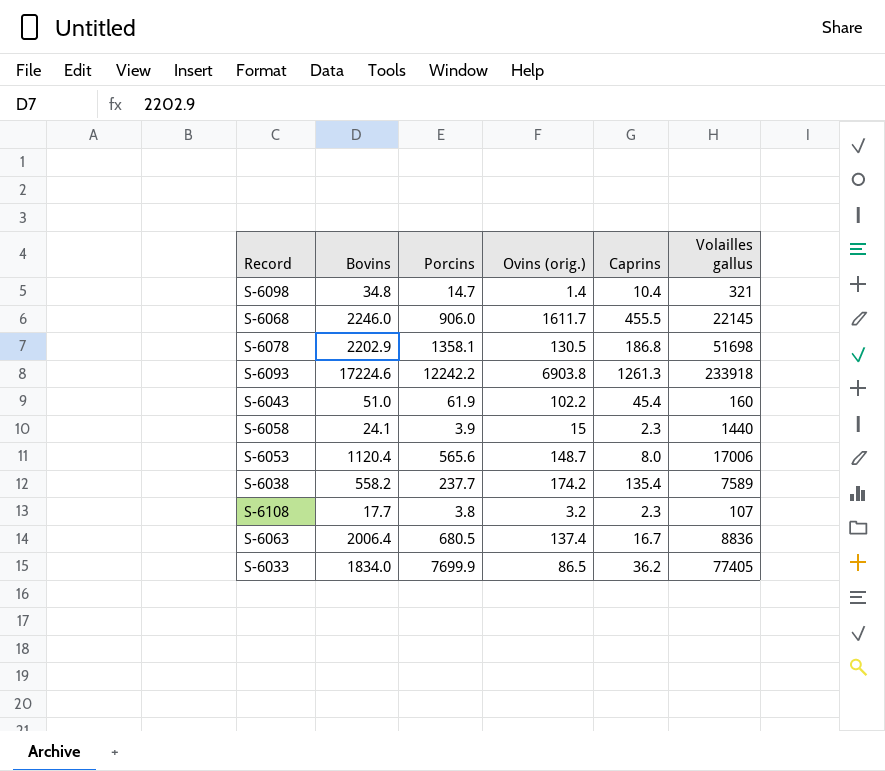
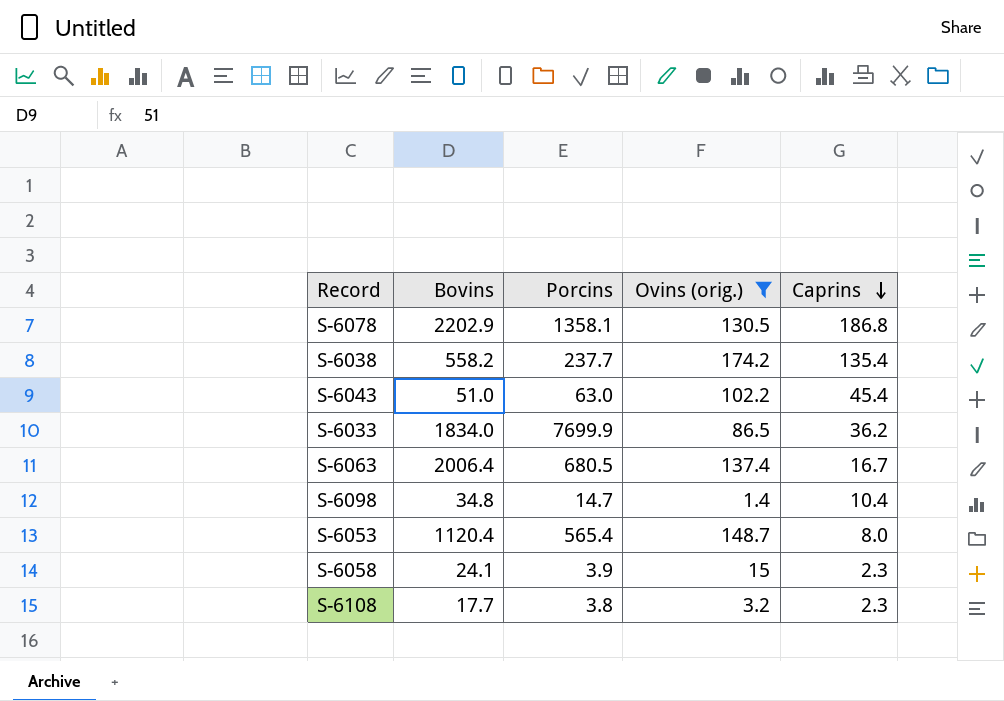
filter: none -> Ovins (orig.) <= 174.2
row order: none -> Caprins descending
column Volailles gallus | position: 6 -> none
S-6043 | Porcins: 61.9 -> 63.0
S-6053 | Porcins: 565.6 -> 565.4

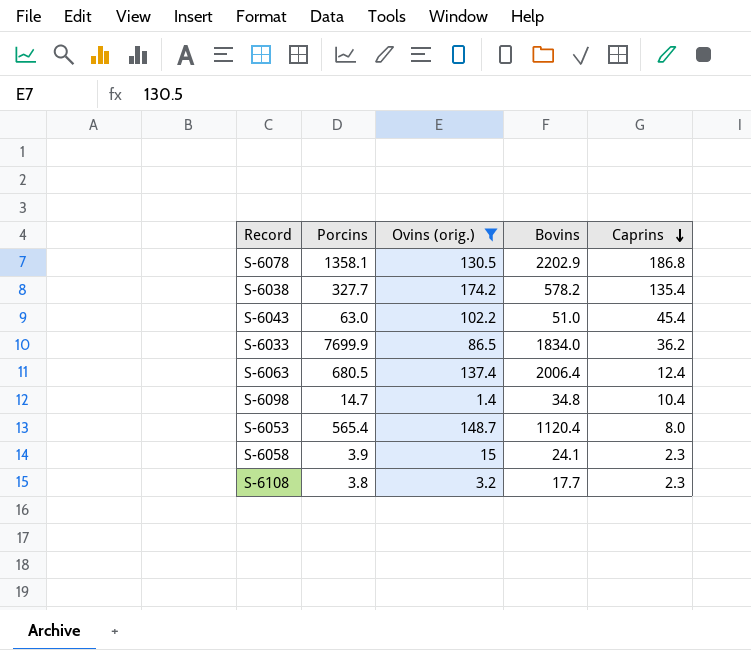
column Bovins | position: 2 -> 4
S-6038 | Porcins: 237.7 -> 327.7
S-6038 | Bovins: 558.2 -> 578.2
S-6063 | Caprins: 16.7 -> 12.4

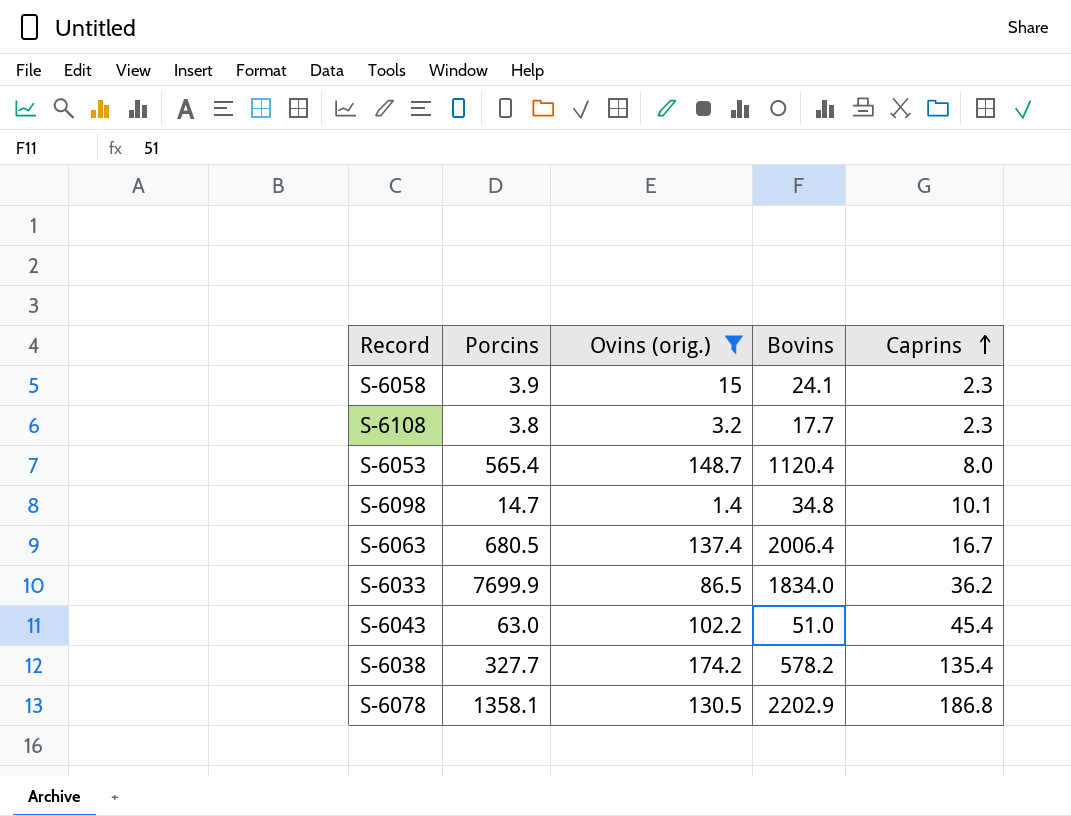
row order: Caprins descending -> Caprins ascending
S-6098 | Caprins: 10.4 -> 10.1
S-6063 | Caprins: 12.4 -> 16.7

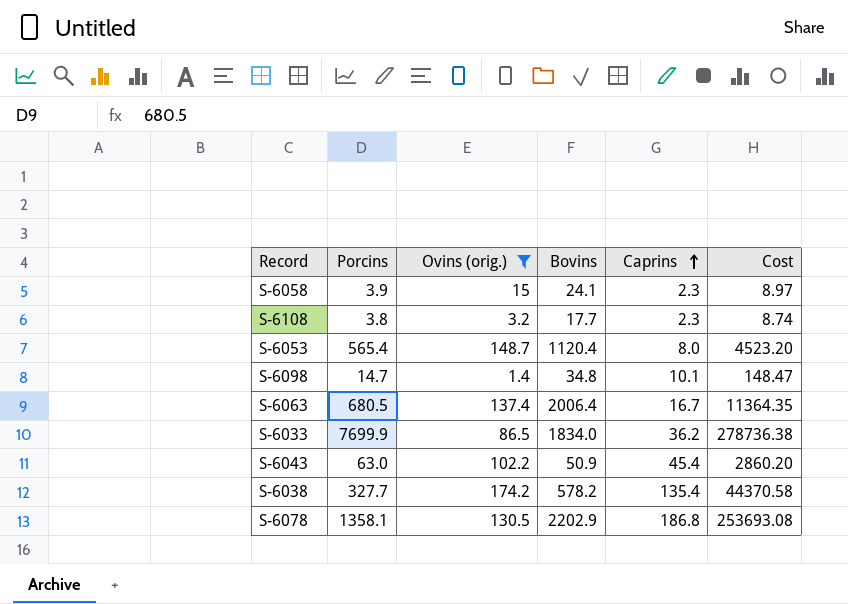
column Cost | formula: none -> [Porcins] * [Caprins]
S-6043 | Bovins: 51.0 -> 50.9

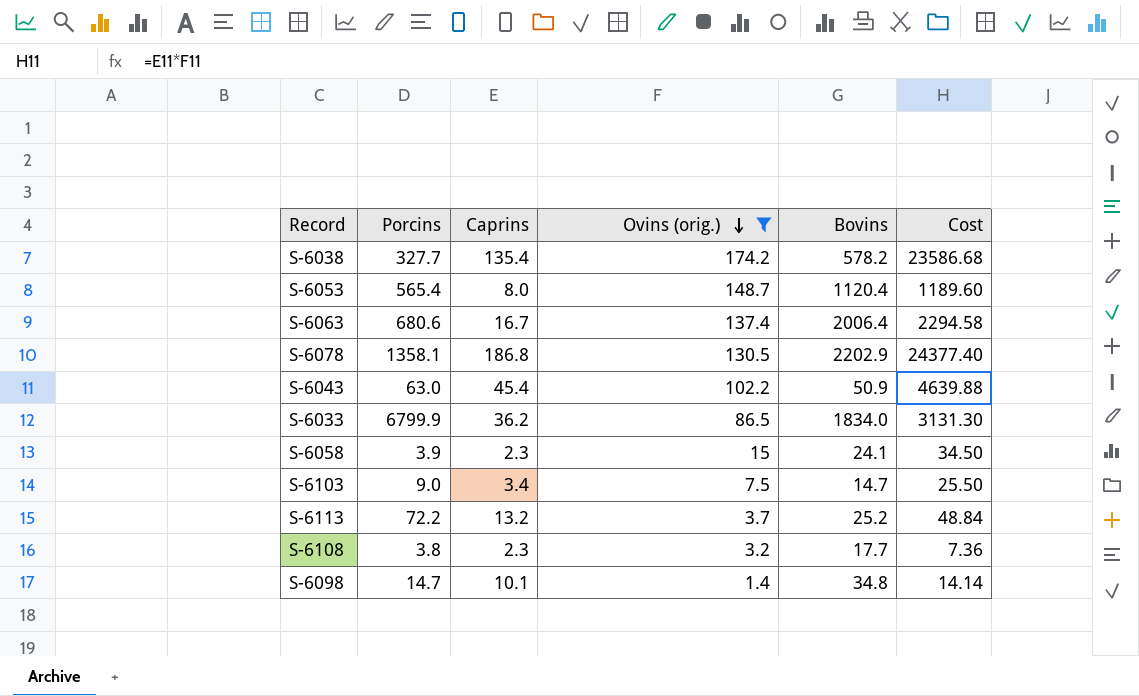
row order: Caprins ascending -> Ovins (orig.) descending
column Caprins | position: 5 -> 3
column Cost | formula: [Porcins] * [Caprins] -> [Caprins] * [Ovins (orig.)]
S-6063 | Porcins: 680.5 -> 680.6
S-6033 | Porcins: 7699.9 -> 6799.9
row S-6103: none -> 9.0 | 3.4 | 7.5 | 14.7 | 25.50
row S-6113: none -> 72.2 | 13.2 | 3.7 | 25.2 | 48.84

